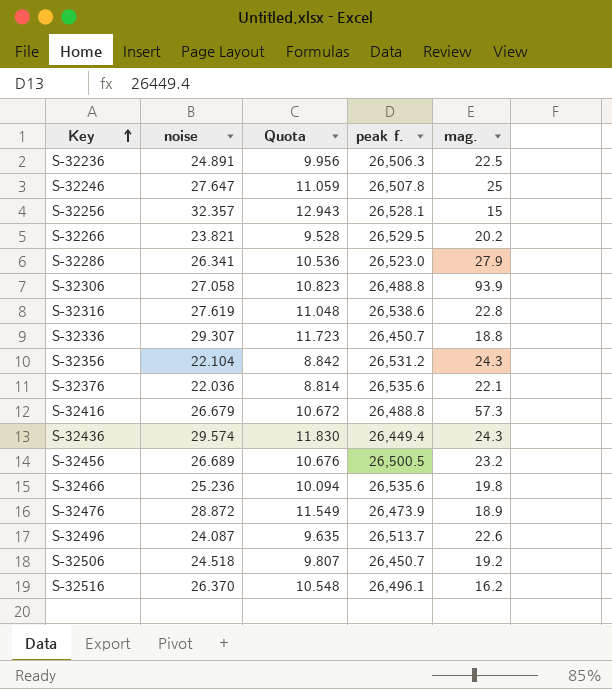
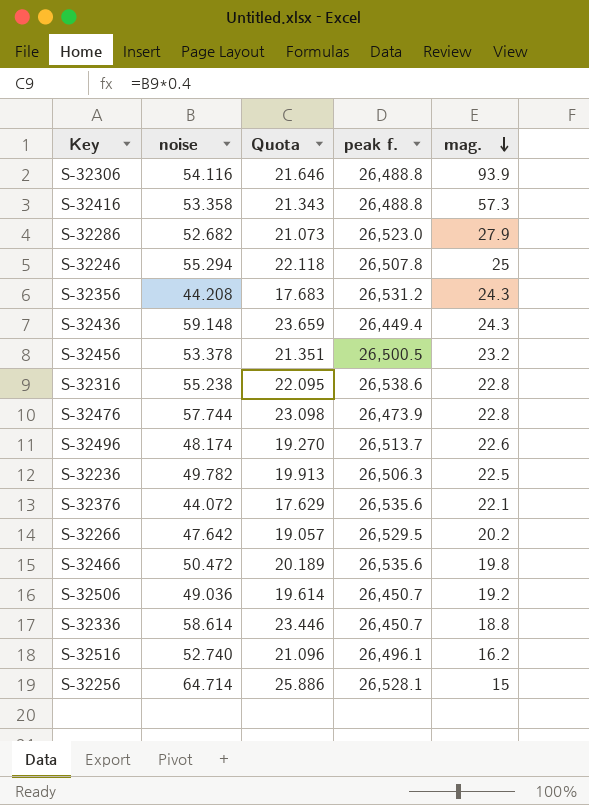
row order: Key ascending -> mag. descending
S-32306 | noise: 27.058 -> 54.116
S-32306 | Quota: 10.823 -> 21.646
S-32416 | noise: 26.679 -> 53.358
S-32416 | Quota: 10.672 -> 21.343
S-32286 | noise: 26.341 -> 52.682
S-32286 | Quota: 10.536 -> 21.073
S-32246 | noise: 27.647 -> 55.294
S-32246 | Quota: 11.059 -> 22.118
S-32356 | noise: 22.104 -> 44.208
S-32356 | Quota: 8.842 -> 17.683
S-32436 | noise: 29.574 -> 59.148
S-32436 | Quota: 11.830 -> 23.659
S-32456 | noise: 26.689 -> 53.378
S-32456 | Quota: 10.676 -> 21.351
S-32316 | noise: 27.619 -> 55.238
S-32316 | Quota: 11.048 -> 22.095
S-32476 | noise: 28.872 -> 57.744
S-32476 | Quota: 11.549 -> 23.098
S-32476 | mag.: 18.9 -> 22.8
S-32496 | noise: 24.087 -> 48.174
S-32496 | Quota: 9.635 -> 19.270
S-32236 | noise: 24.891 -> 49.782
S-32236 | Quota: 9.956 -> 19.913
S-32376 | noise: 22.036 -> 44.072
S-32376 | Quota: 8.814 -> 17.629
S-32266 | noise: 23.821 -> 47.642
S-32266 | Quota: 9.528 -> 19.057
S-32466 | noise: 25.236 -> 50.472
S-32466 | Quota: 10.094 -> 20.189
S-32506 | noise: 24.518 -> 49.036
S-32506 | Quota: 9.807 -> 19.614
S-32336 | noise: 29.307 -> 58.614
S-32336 | Quota: 11.723 -> 23.446
S-32516 | noise: 26.370 -> 52.740
S-32516 | Quota: 10.548 -> 21.096
S-32256 | noise: 32.357 -> 64.714
S-32256 | Quota: 12.943 -> 25.886

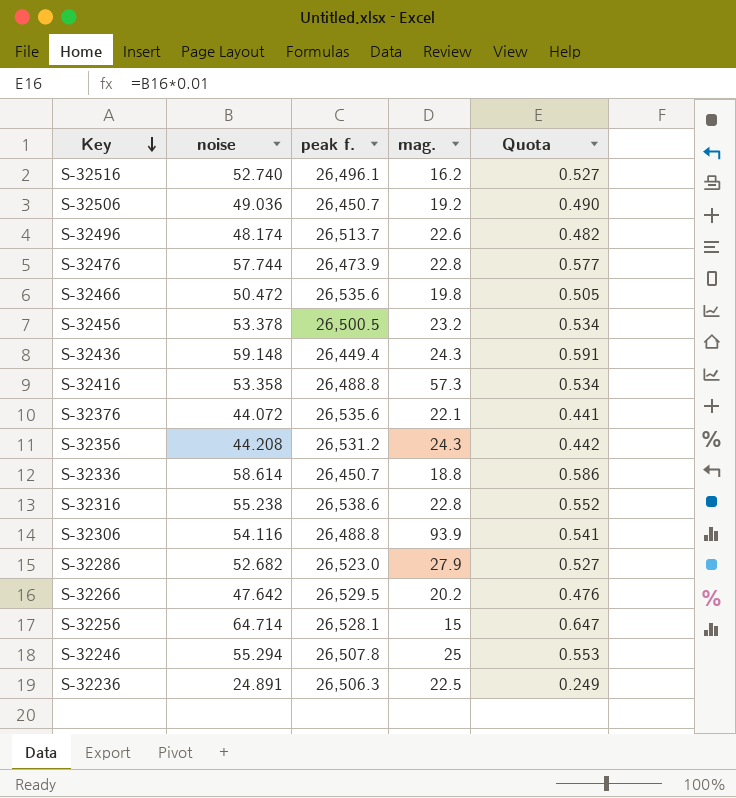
row order: mag. descending -> Key descending
column Quota | formula: [noise] * 0.4 -> [noise] * 0.01
column Quota | position: 3 -> 5
S-32236 | noise: 49.782 -> 24.891

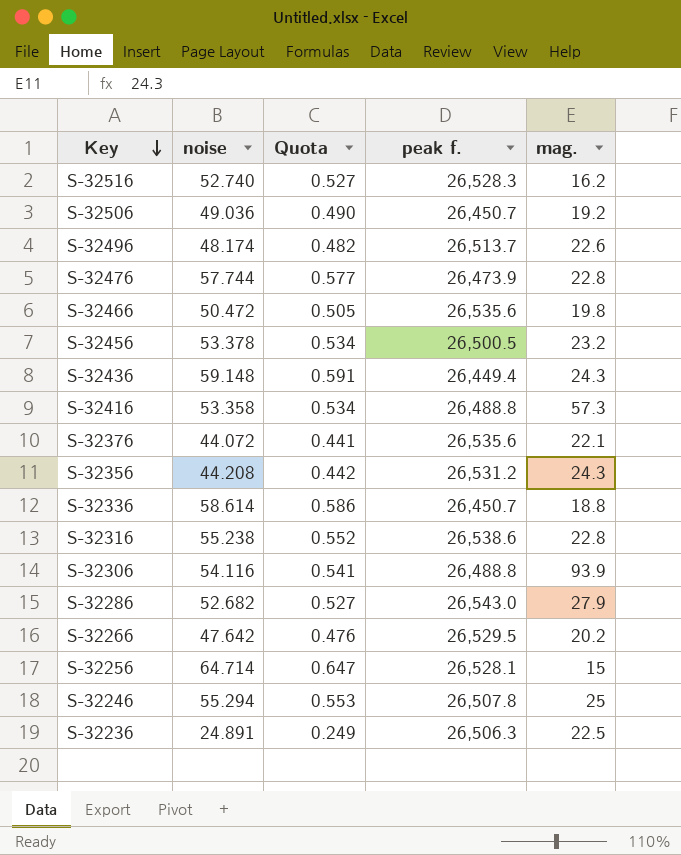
column Quota | position: 5 -> 3
S-32516 | peak f.: 26,496.1 -> 26,528.3
S-32286 | peak f.: 26,523.0 -> 26,543.0

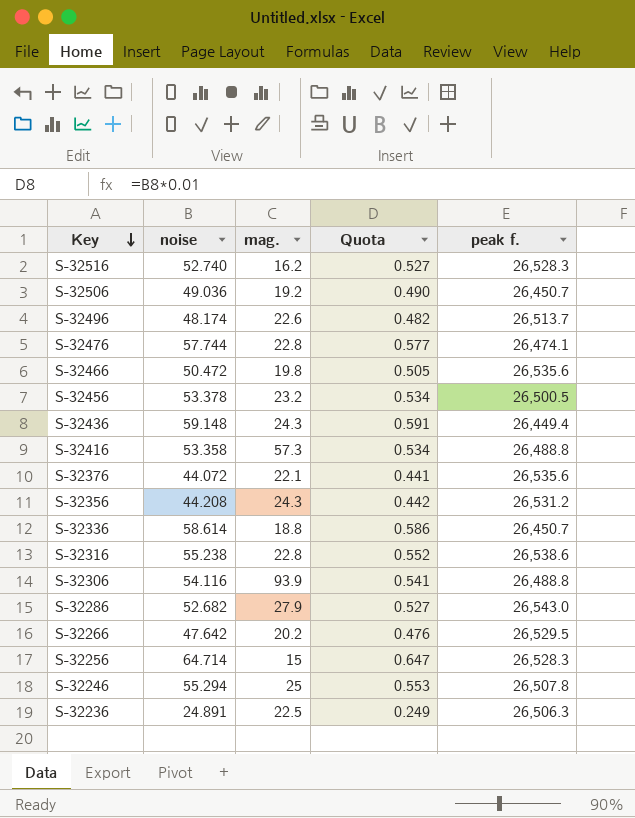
column mag. | position: 5 -> 3
S-32476 | peak f.: 26,473.9 -> 26,474.1
S-32256 | peak f.: 26,528.1 -> 26,528.3

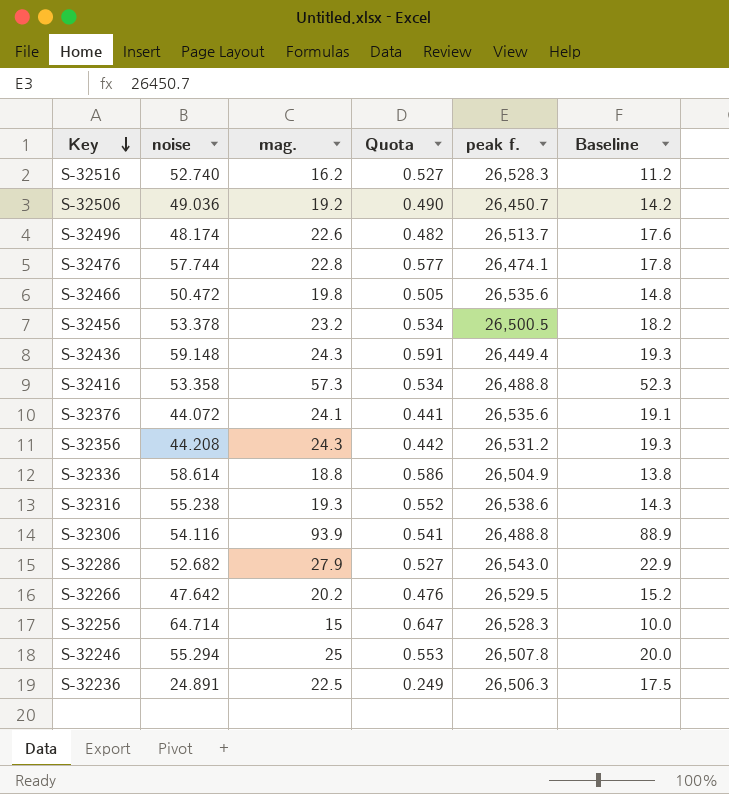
column Baseline | formula: none -> [mag.] - 5
S-32376 | mag.: 22.1 -> 24.1
S-32336 | peak f.: 26,450.7 -> 26,504.9
S-32316 | mag.: 22.8 -> 19.3

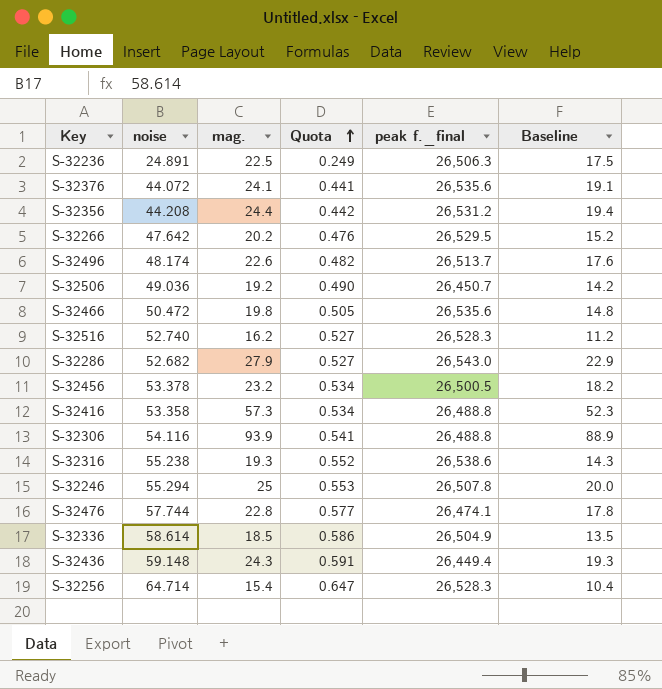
row order: Key descending -> Quota ascending
column name: peak f. -> peak f._final
S-32356 | mag.: 24.3 -> 24.4
S-32356 | Baseline: 19.3 -> 19.4
S-32336 | mag.: 18.8 -> 18.5
S-32336 | Baseline: 13.8 -> 13.5
S-32256 | mag.: 15 -> 15.4
S-32256 | Baseline: 10.0 -> 10.4

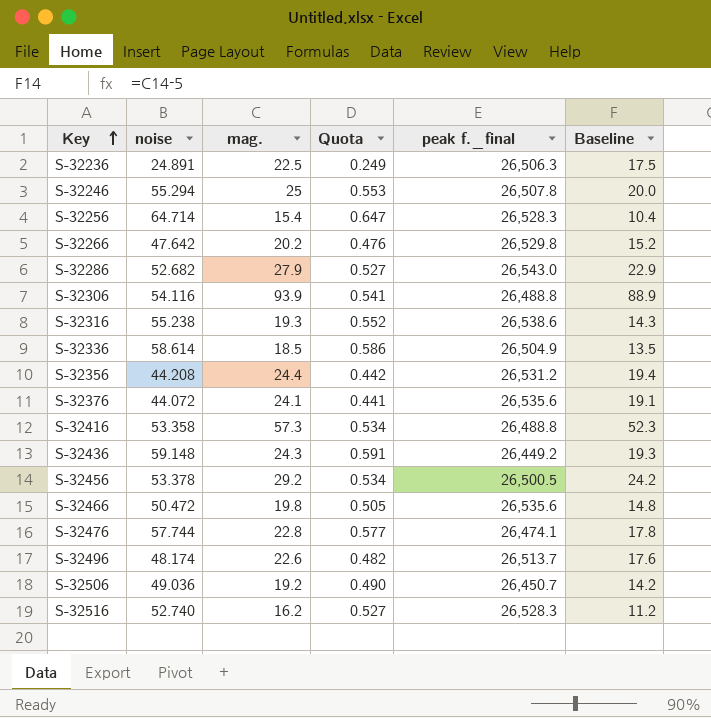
row order: Quota ascending -> Key ascending
S-32266 | peak f._final: 26,529.5 -> 26,529.8
S-32436 | peak f._final: 26,449.4 -> 26,449.2
S-32456 | mag.: 23.2 -> 29.2
S-32456 | Baseline: 18.2 -> 24.2

